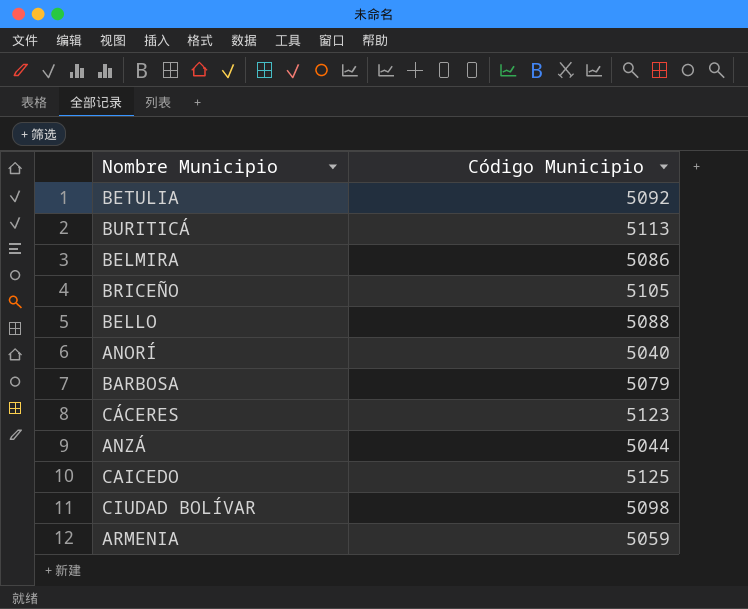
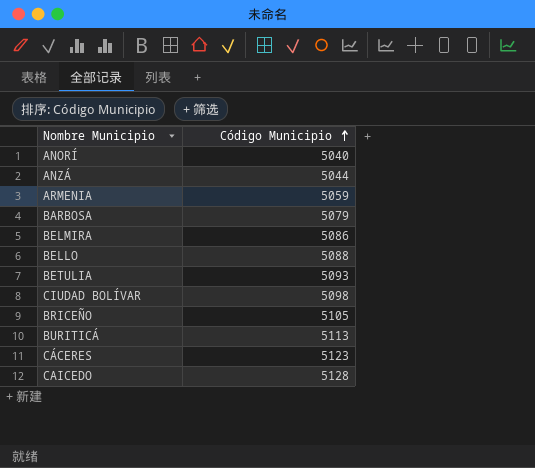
row order: none -> Código Municipio ascending
BETULIA | Código Municipio: 5092 -> 5093
CAICEDO | Código Municipio: 5125 -> 5128

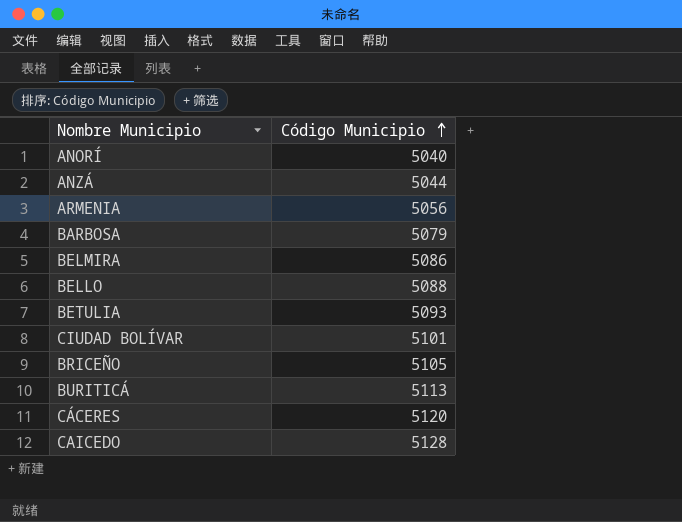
ARMENIA | Código Municipio: 5059 -> 5056
CIUDAD BOLÍVAR | Código Municipio: 5098 -> 5101
CÁCERES | Código Municipio: 5123 -> 5120

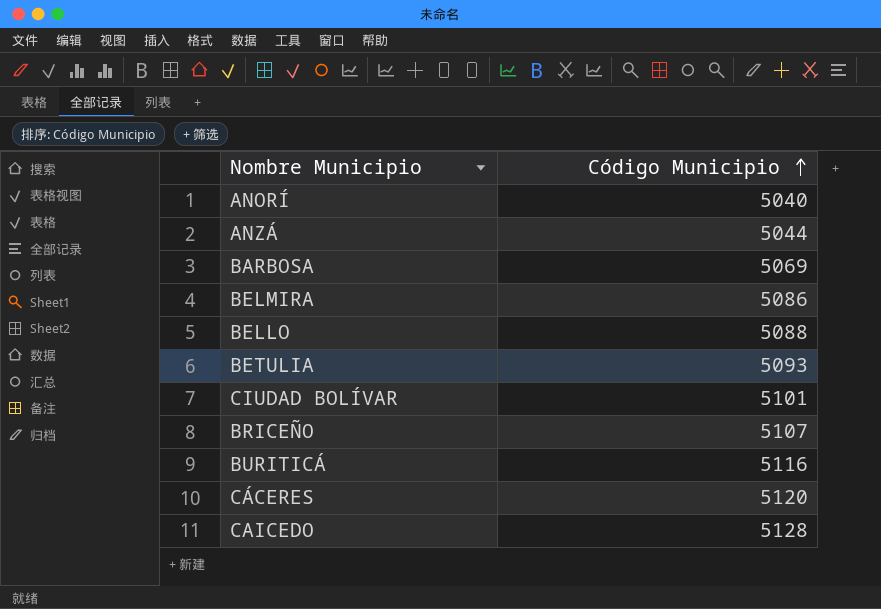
row ARMENIA: 5056 -> none
BARBOSA | Código Municipio: 5079 -> 5069
BRICEÑO | Código Municipio: 5105 -> 5107
BURITICÁ | Código Municipio: 5113 -> 5116

